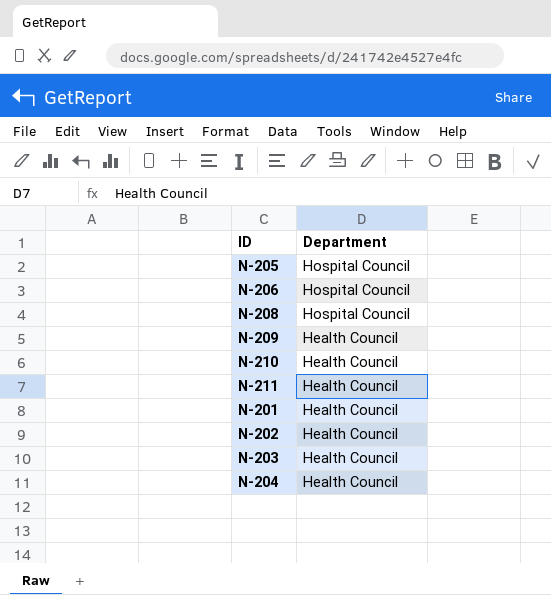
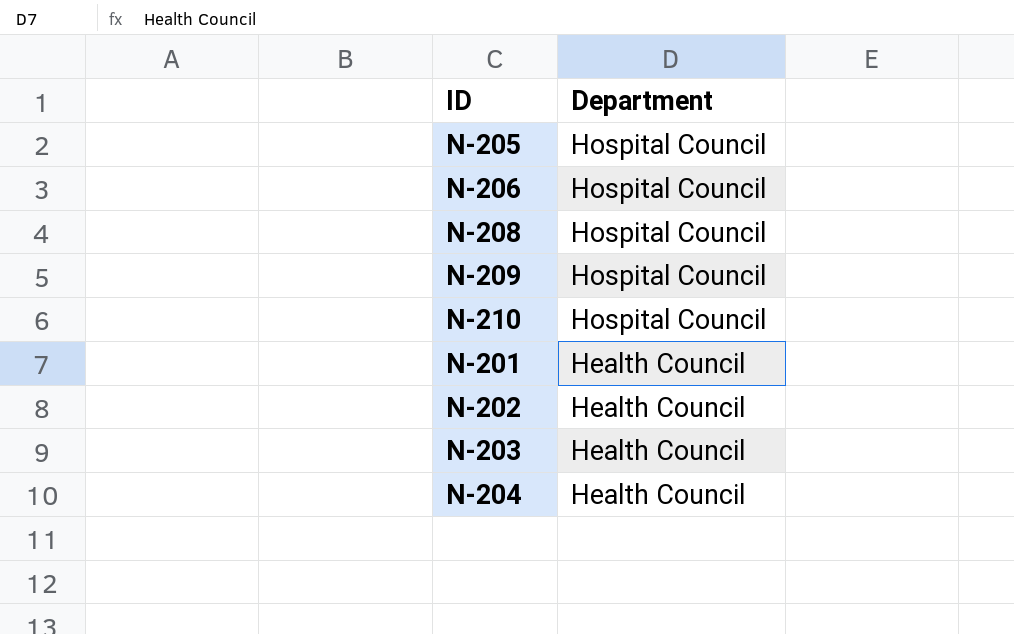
row N-211: Health Council -> none
N-209 | Department: Health Council -> Hospital Council
N-210 | Department: Health Council -> Hospital Council

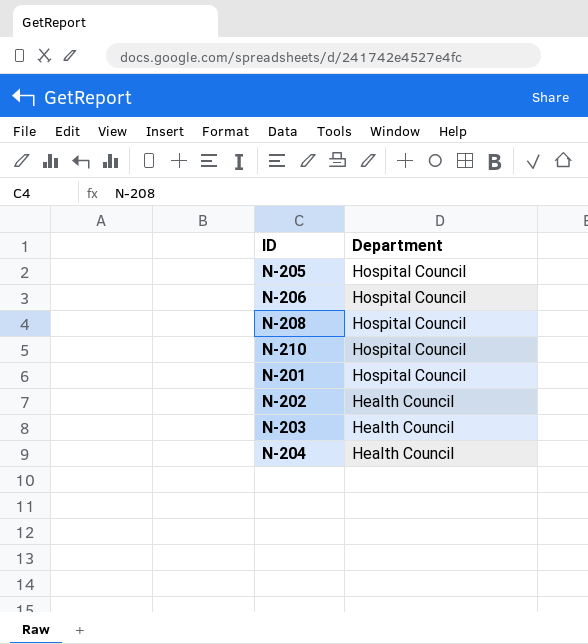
row N-209: Hospital Council -> none
N-201 | Department: Health Council -> Hospital Council

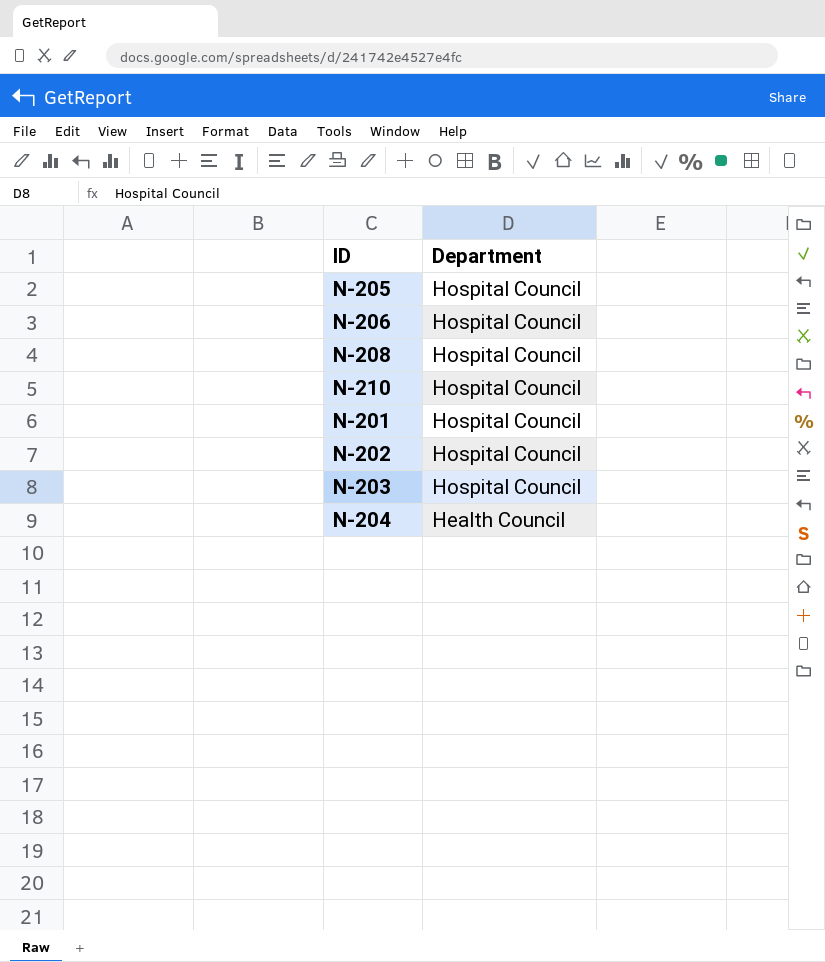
N-202 | Department: Health Council -> Hospital Council
N-203 | Department: Health Council -> Hospital Council

